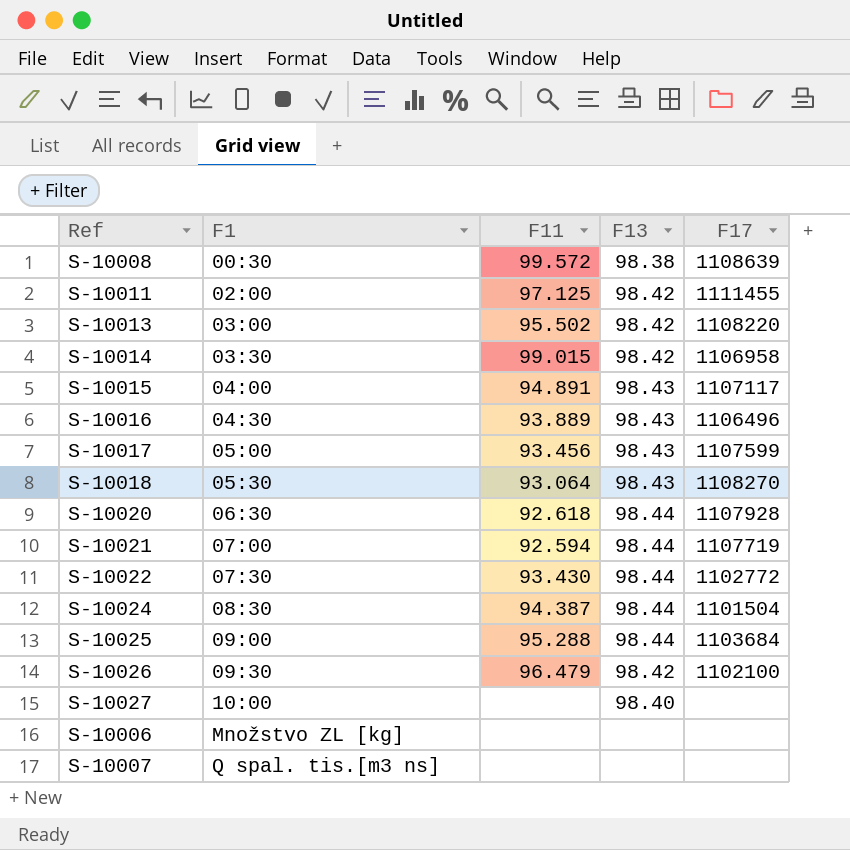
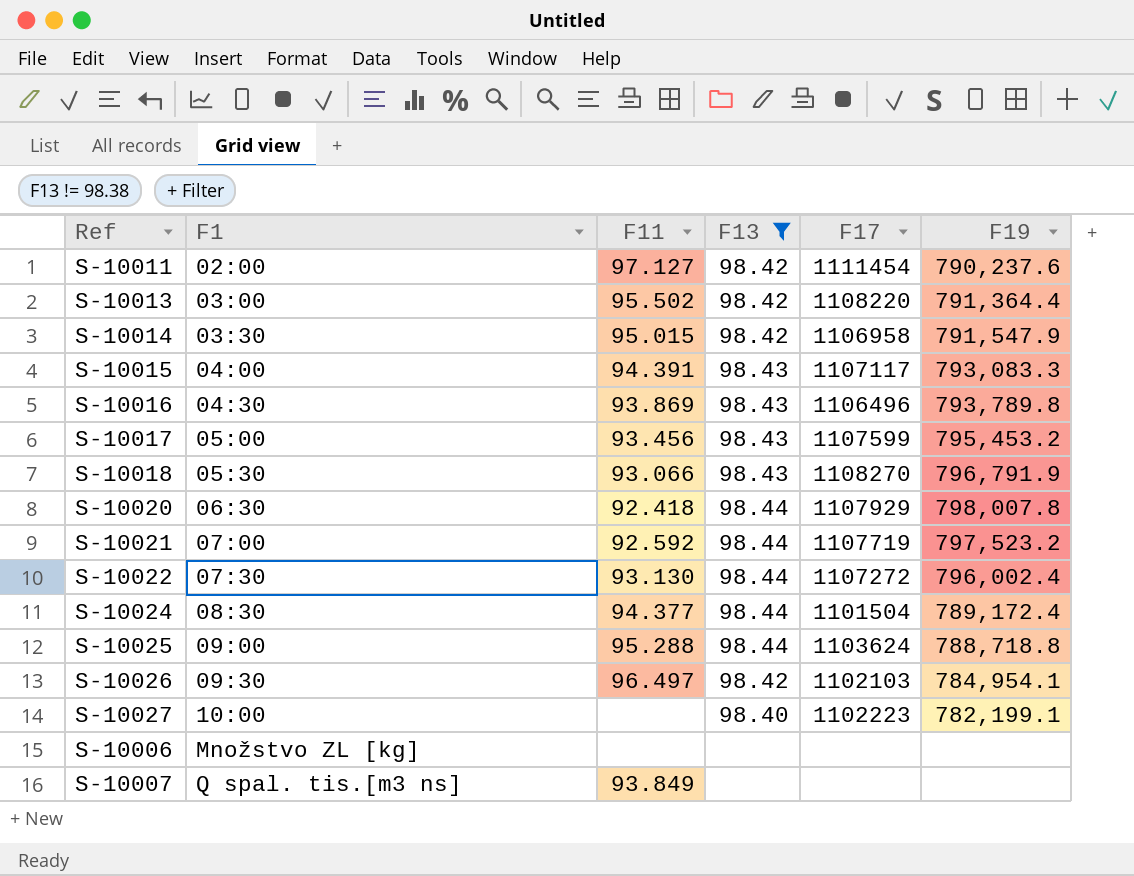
filter: none -> F13 != 98.38
column F19 | position: none -> 6
S-10011 | F11: 97.125 -> 97.127
S-10011 | F17: 1111455 -> 1111454
S-10014 | F11: 99.015 -> 95.015
S-10015 | F11: 94.891 -> 94.391
S-10016 | F11: 93.889 -> 93.869
S-10018 | F11: 93.064 -> 93.066
S-10020 | F11: 92.618 -> 92.418
S-10020 | F17: 1107928 -> 1107929
S-10021 | F11: 92.594 -> 92.592
S-10022 | F11: 93.430 -> 93.130
S-10022 | F17: 1102772 -> 1107272
S-10024 | F11: 94.387 -> 94.377
S-10025 | F17: 1103684 -> 1103624
S-10026 | F11: 96.479 -> 96.497
S-10026 | F17: 1102100 -> 1102103
S-10027 | F17: none -> 1102223
S-10007 | F11: none -> 93.849

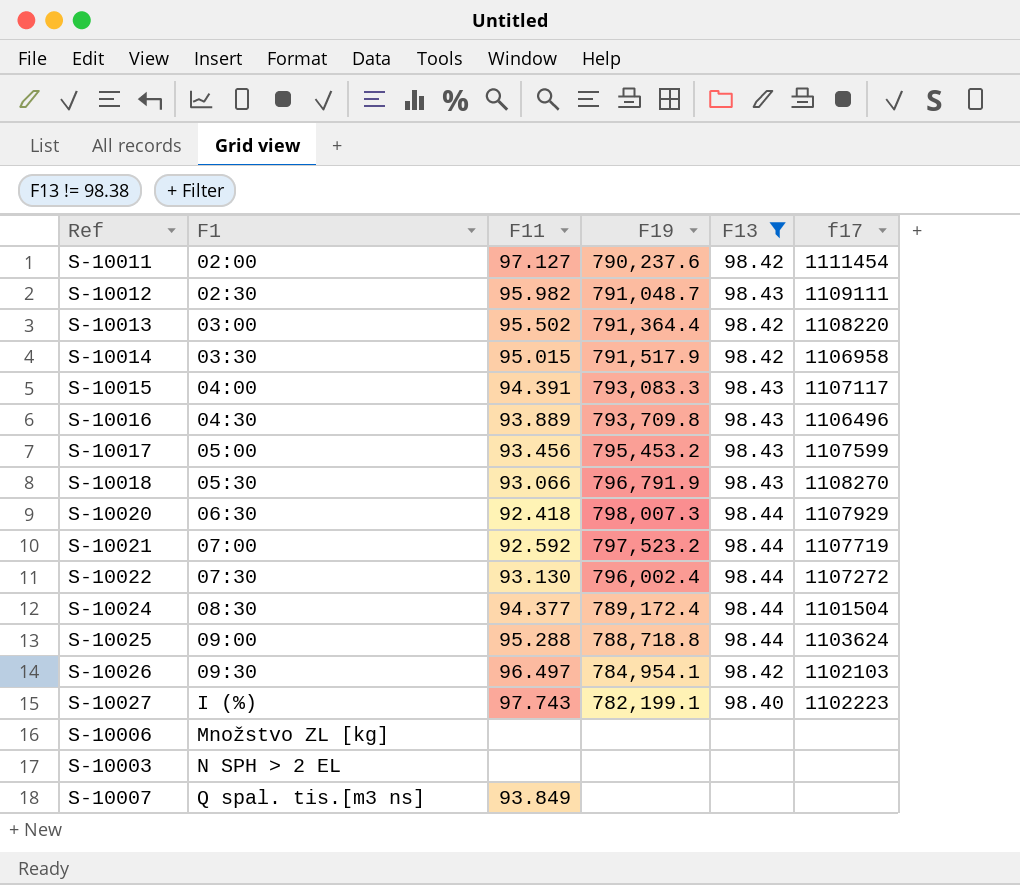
column F19 | position: 6 -> 4
column name: F17 -> f17
row S-10012: none -> 02:30 | 95.982 | 791,048.7 | 98.43 | 1109111
S-10014 | F19: 791,547.9 -> 791,517.9
S-10016 | F11: 93.869 -> 93.889
S-10016 | F19: 793,789.8 -> 793,709.8
S-10020 | F19: 798,007.8 -> 798,007.3
S-10027 | F1: 10:00 -> I (%)
S-10027 | F11: none -> 97.743
row S-10003: none -> N SPH > 2 EL | none | none | none | none

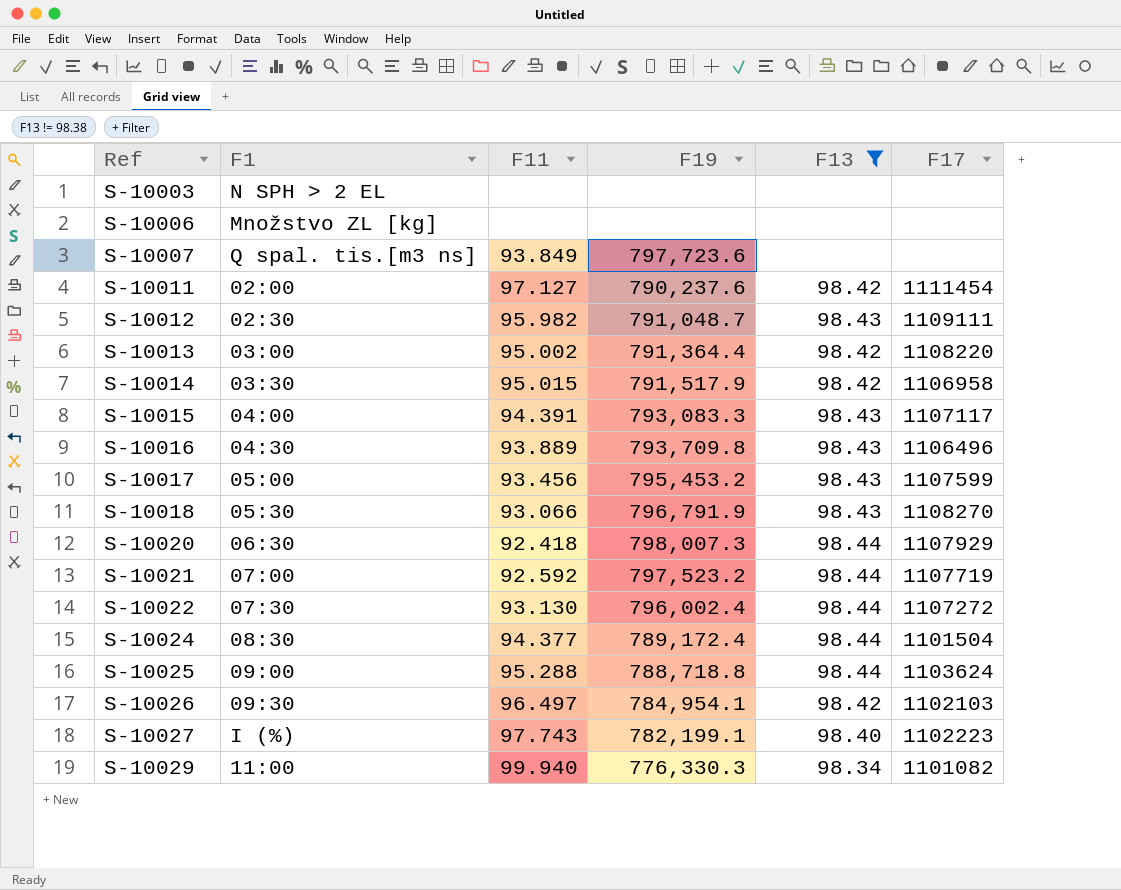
row order: F1 ascending -> Ref ascending
column name: f17 -> F17
S-10007 | F19: none -> 797,723.6
S-10013 | F11: 95.502 -> 95.002
row S-10029: none -> 11:00 | 99.940 | 776,330.3 | 98.34 | 1101082

